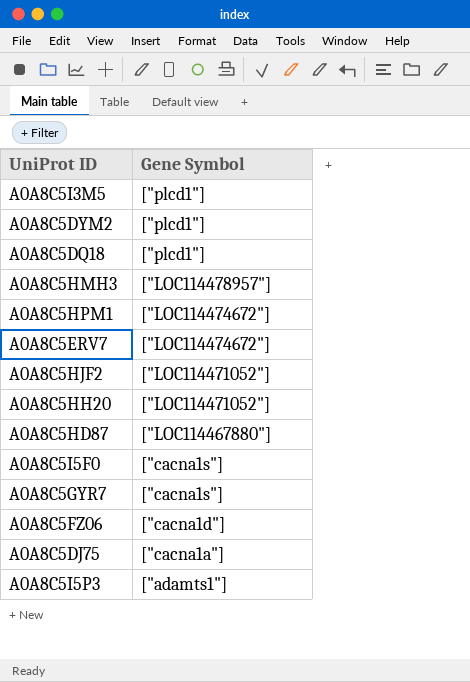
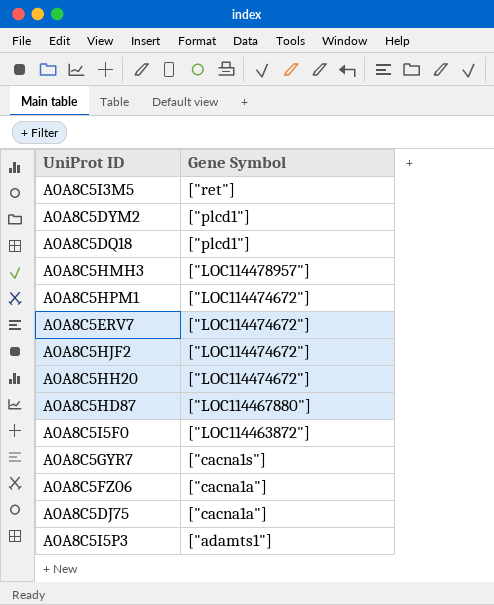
A0A8C5I3M5 | Gene Symbol: ["plcd1"] -> ["ret"]
A0A8C5HJF2 | Gene Symbol: ["LOC114471052"] -> ["LOC114474672"]
A0A8C5HH20 | Gene Symbol: ["LOC114471052"] -> ["LOC114474672"]
A0A8C5I5F0 | Gene Symbol: ["cacna1s"] -> ["LOC114463872"]
A0A8C5FZ06 | Gene Symbol: ["cacna1d"] -> ["cacna1a"]

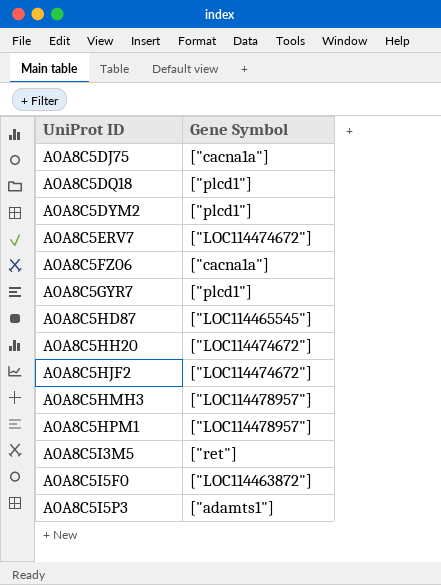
row order: Gene Symbol descending -> UniProt ID ascending
A0A8C5GYR7 | Gene Symbol: ["cacna1s"] -> ["plcd1"]
A0A8C5HD87 | Gene Symbol: ["LOC114467880"] -> ["LOC114465545"]
A0A8C5HPM1 | Gene Symbol: ["LOC114474672"] -> ["LOC114478957"]

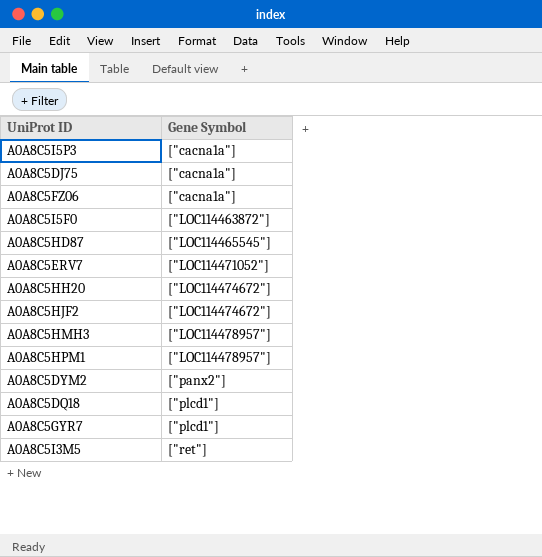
row order: UniProt ID ascending -> Gene Symbol ascending
A0A8C5I5P3 | Gene Symbol: ["adamts1"] -> ["cacna1a"]
A0A8C5ERV7 | Gene Symbol: ["LOC114474672"] -> ["LOC114471052"]
A0A8C5DYM2 | Gene Symbol: ["plcd1"] -> ["panx2"]

